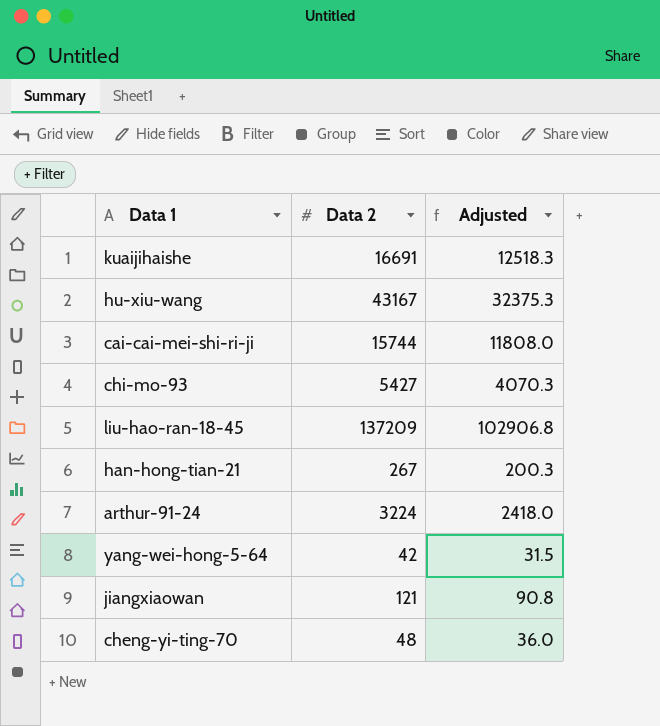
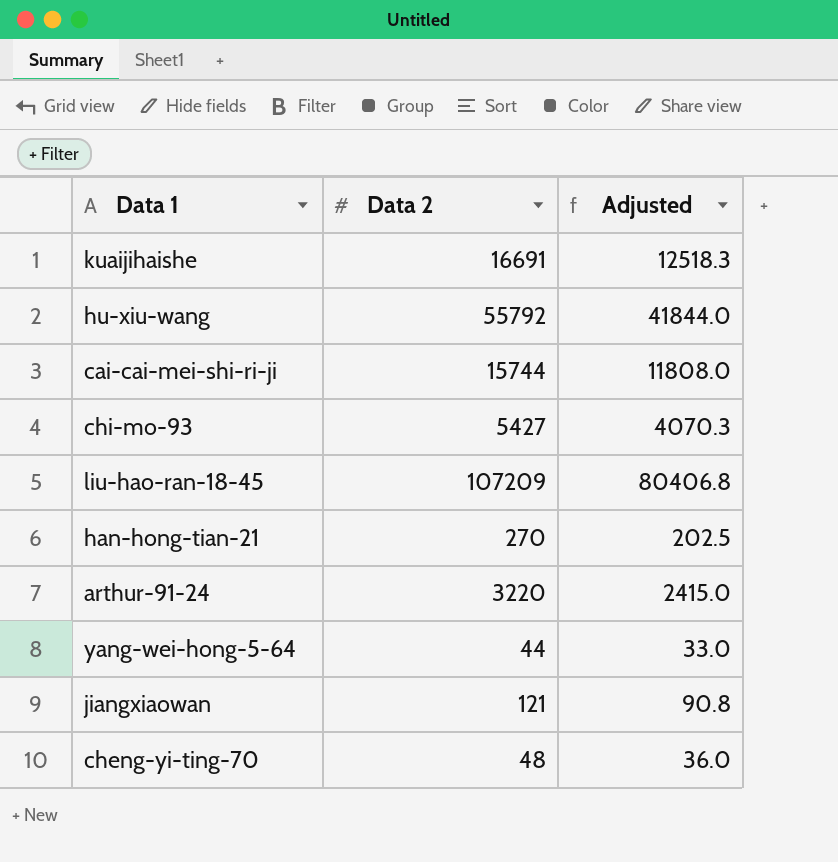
hu-xiu-wang | Data 2: 43167 -> 55792
hu-xiu-wang | Adjusted: 32375.3 -> 41844.0
liu-hao-ran-18-45 | Data 2: 137209 -> 107209
liu-hao-ran-18-45 | Adjusted: 102906.8 -> 80406.8
han-hong-tian-21 | Data 2: 267 -> 270
han-hong-tian-21 | Adjusted: 200.3 -> 202.5
arthur-91-24 | Data 2: 3224 -> 3220
arthur-91-24 | Adjusted: 2418.0 -> 2415.0
yang-wei-hong-5-64 | Data 2: 42 -> 44
yang-wei-hong-5-64 | Adjusted: 31.5 -> 33.0

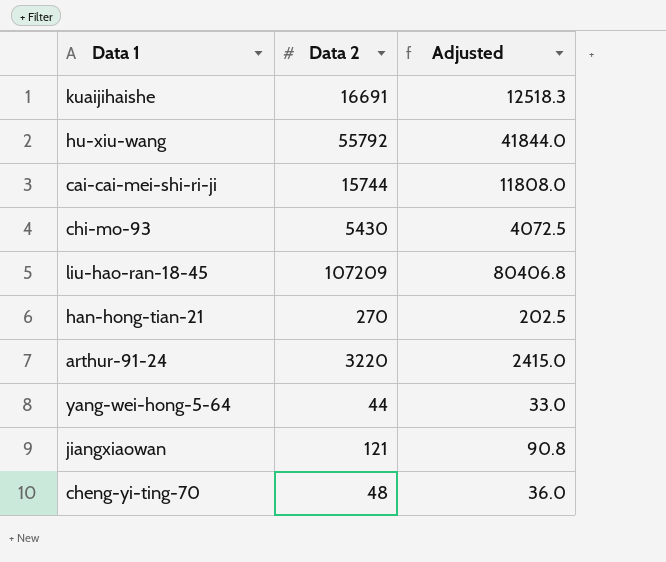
chi-mo-93 | Data 2: 5427 -> 5430
chi-mo-93 | Adjusted: 4070.3 -> 4072.5

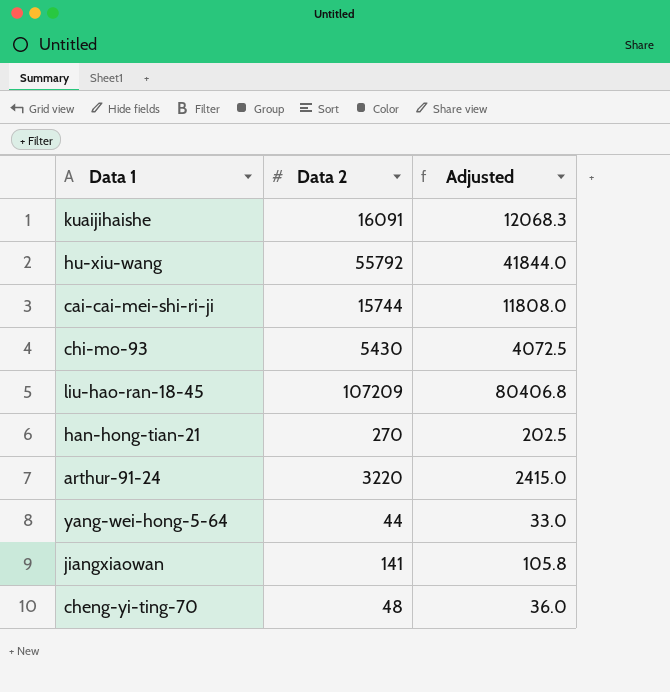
kuaijihaishe | Data 2: 16691 -> 16091
kuaijihaishe | Adjusted: 12518.3 -> 12068.3
jiangxiaowan | Data 2: 121 -> 141
jiangxiaowan | Adjusted: 90.8 -> 105.8

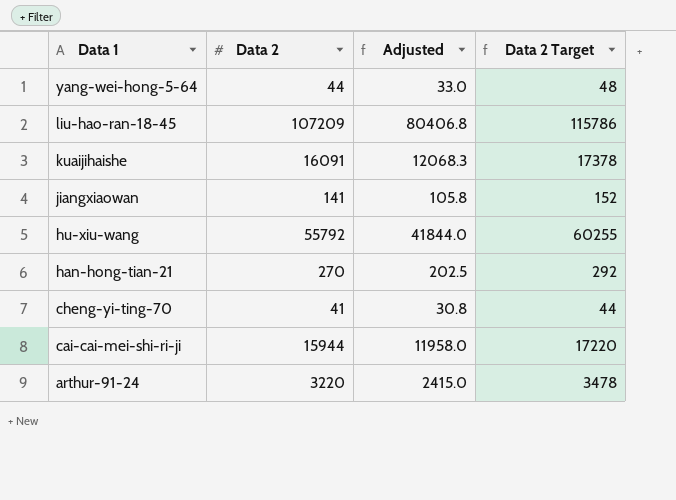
row order: none -> Data 1 descending
column Data 2 Target | formula: none -> [Data 2] * 1.08
row chi-mo-93: 5430 | 4072.5 -> none
cheng-yi-ting-70 | Data 2: 48 -> 41
cheng-yi-ting-70 | Adjusted: 36.0 -> 30.8
cai-cai-mei-shi-ri-ji | Data 2: 15744 -> 15944
cai-cai-mei-shi-ri-ji | Adjusted: 11808.0 -> 11958.0

